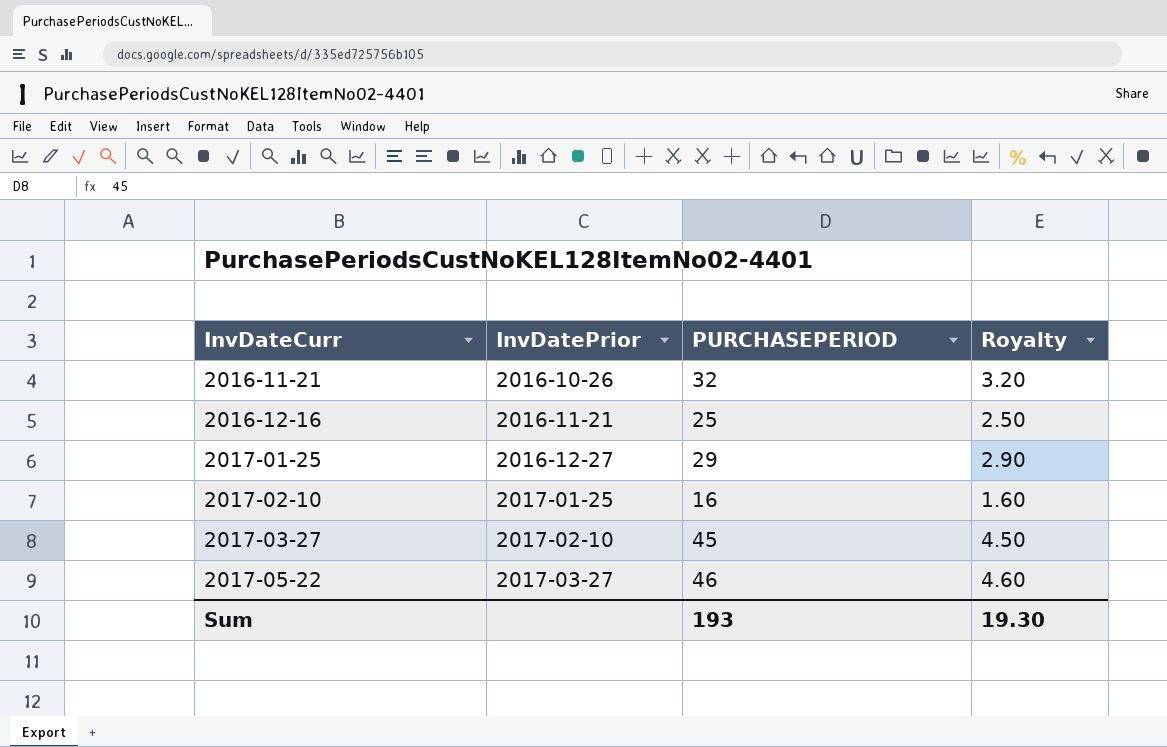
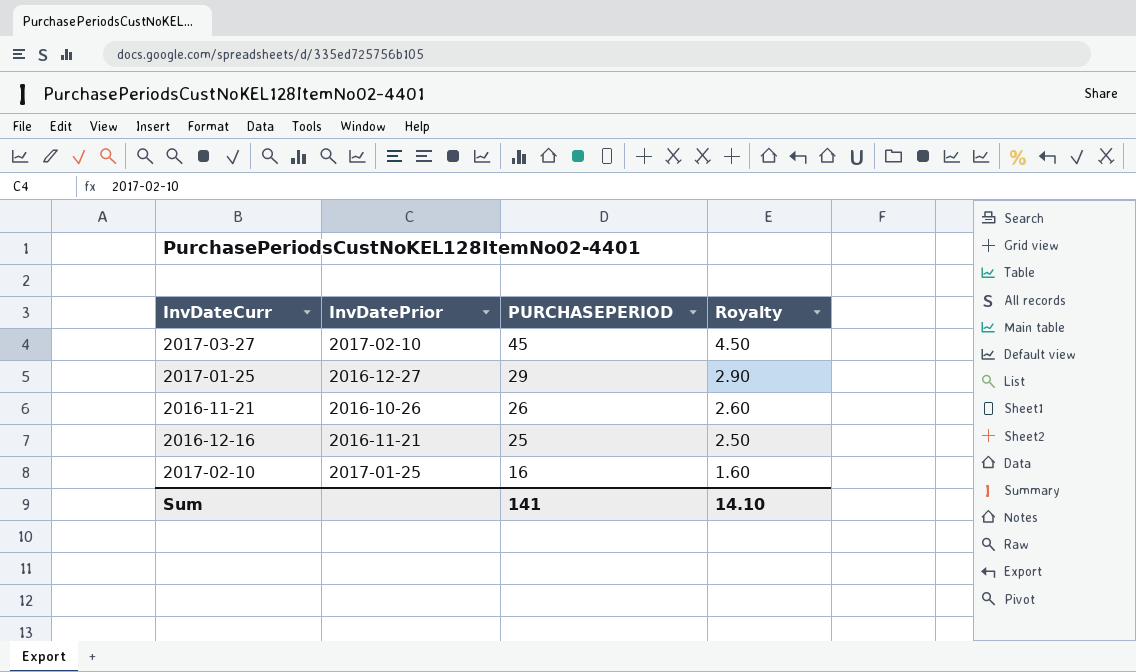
row order: InvDateCurr ascending -> PURCHASEPERIOD descending
row 2017-05-22: 2017-03-27 | 46 | 4.60 -> none
2016-11-21 | PURCHASEPERIOD: 32 -> 26
2016-11-21 | Royalty: 3.20 -> 2.60
Sum | PURCHASEPERIOD: 193 -> 141
Sum | Royalty: 19.30 -> 14.10

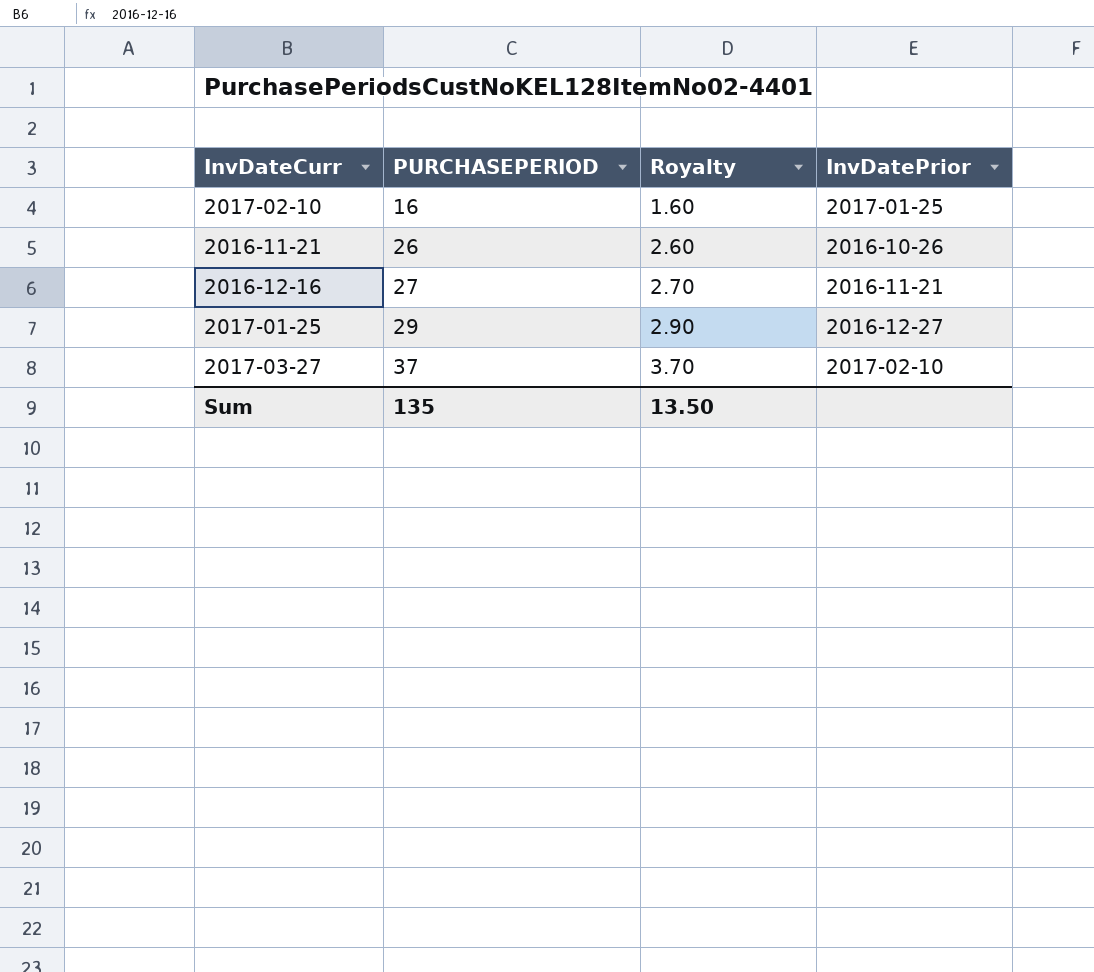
row order: PURCHASEPERIOD descending -> PURCHASEPERIOD ascending
column InvDatePrior | position: 2 -> 4
2016-12-16 | PURCHASEPERIOD: 25 -> 27
2016-12-16 | Royalty: 2.50 -> 2.70
2017-03-27 | PURCHASEPERIOD: 45 -> 37
2017-03-27 | Royalty: 4.50 -> 3.70
Sum | PURCHASEPERIOD: 141 -> 135
Sum | Royalty: 14.10 -> 13.50

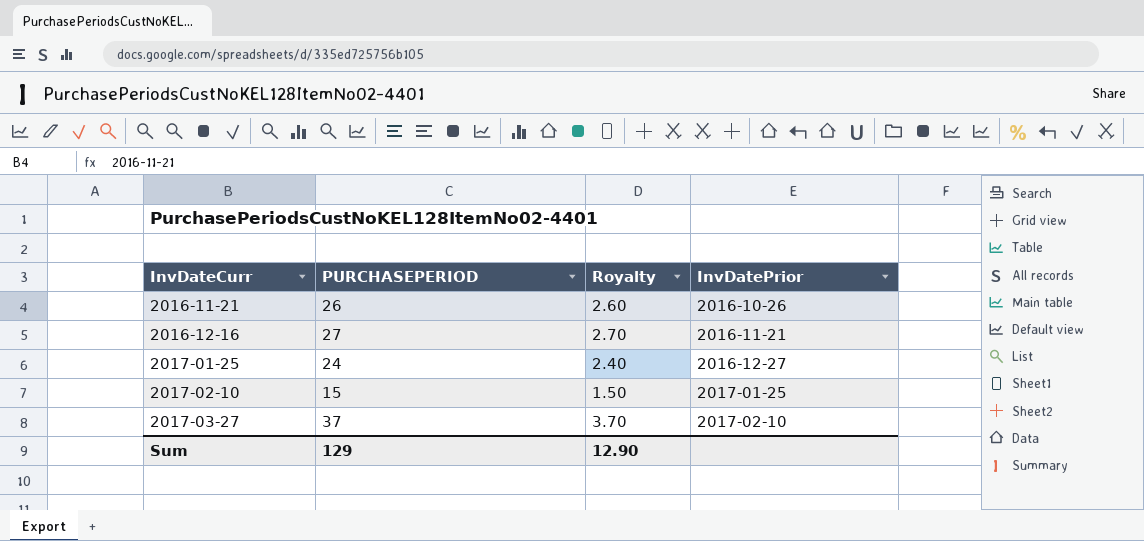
row order: PURCHASEPERIOD ascending -> InvDateCurr ascending
2017-01-25 | PURCHASEPERIOD: 29 -> 24
2017-01-25 | Royalty: 2.90 -> 2.40
2017-02-10 | PURCHASEPERIOD: 16 -> 15
2017-02-10 | Royalty: 1.60 -> 1.50
Sum | PURCHASEPERIOD: 135 -> 129
Sum | Royalty: 13.50 -> 12.90

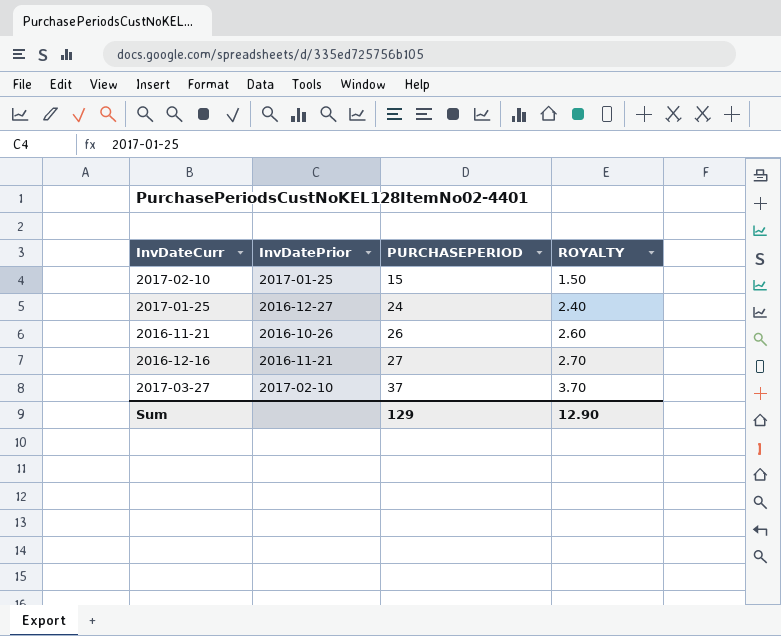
row order: InvDateCurr ascending -> PURCHASEPERIOD ascending
column InvDatePrior | position: 4 -> 2
column name: Royalty -> ROYALTY

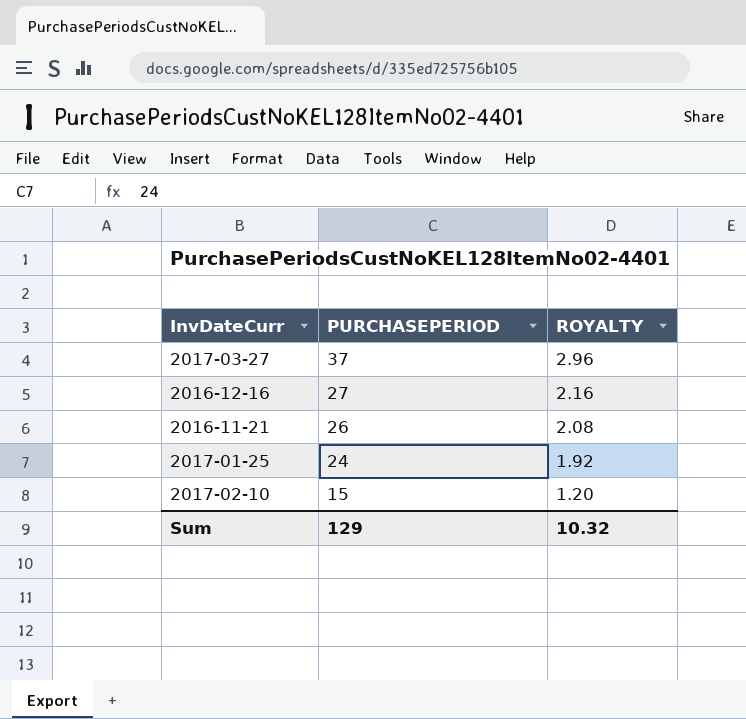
row order: PURCHASEPERIOD ascending -> PURCHASEPERIOD descending
column InvDatePrior | position: 2 -> none
column ROYALTY | formula: [PURCHASEPERIOD] * 0.1 -> [PURCHASEPERIOD] * 0.08
Sum | ROYALTY: 12.90 -> 10.32

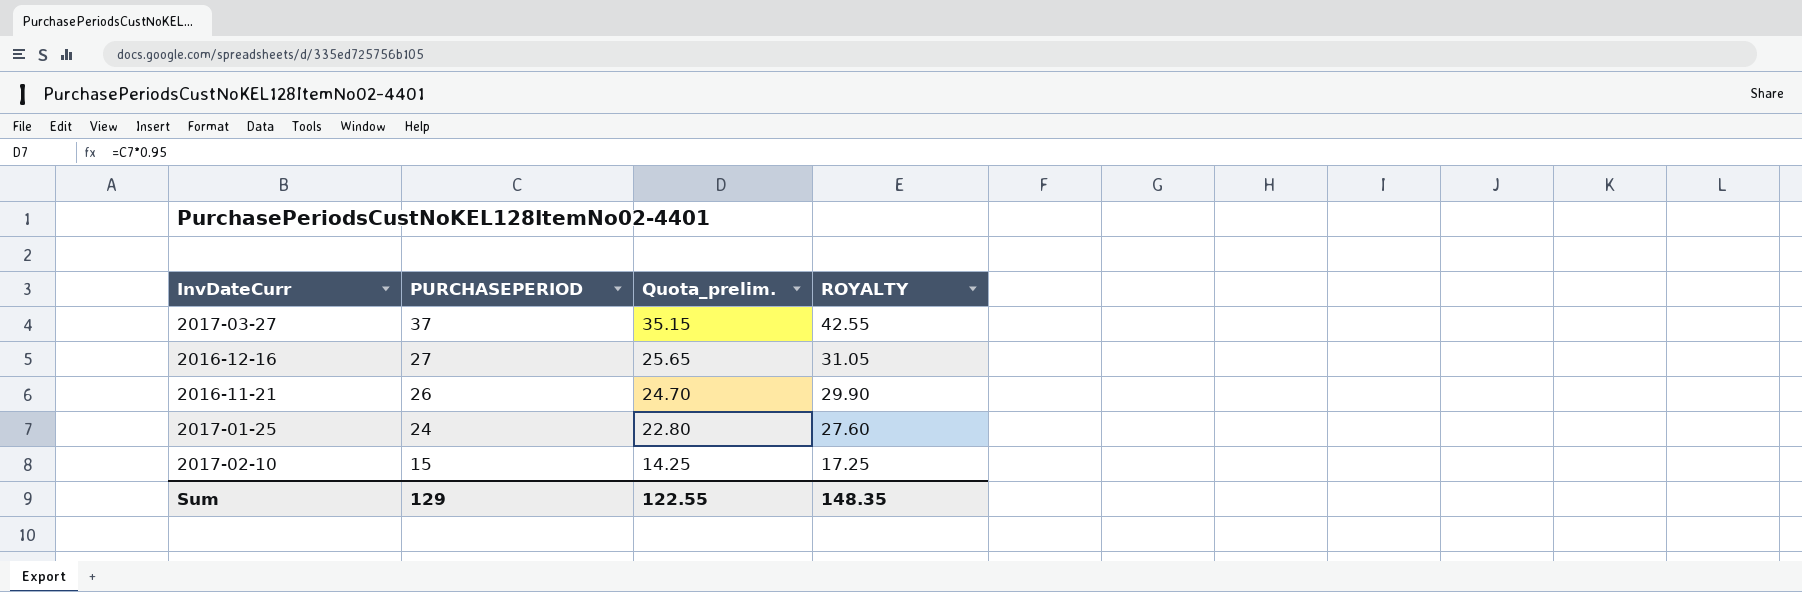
column Quota_prelim. | formula: none -> [PURCHASEPERIOD] * 0.95
column ROYALTY | formula: [PURCHASEPERIOD] * 0.08 -> [PURCHASEPERIOD] * 1.15
Sum | ROYALTY: 10.32 -> 148.35

